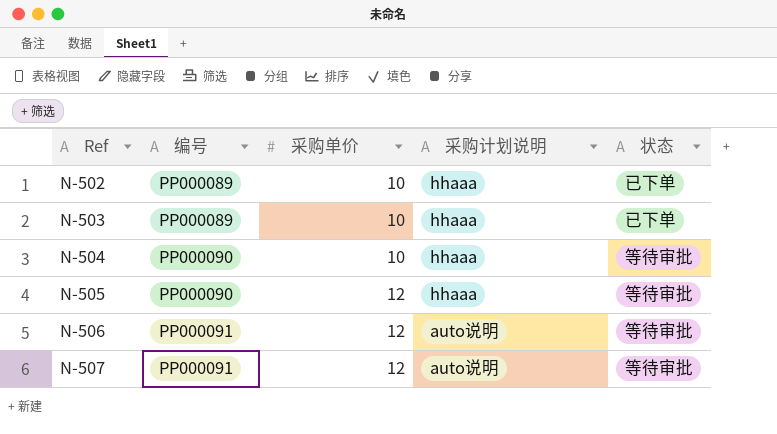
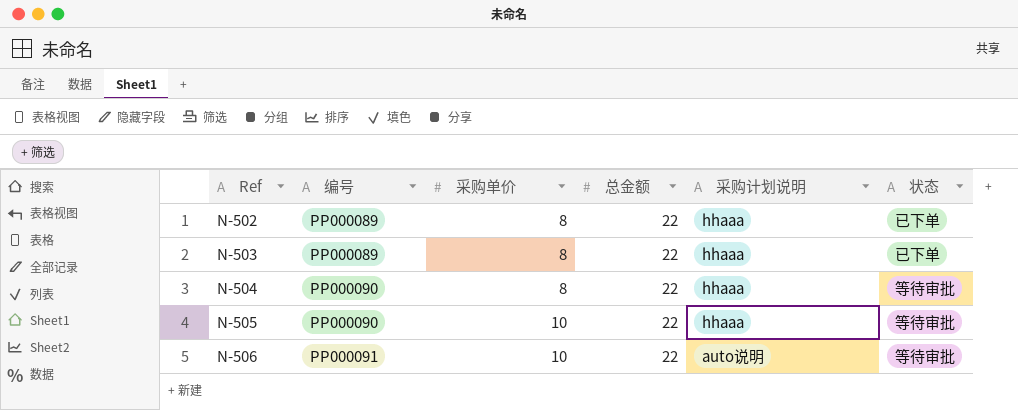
column 总金额 | position: none -> 4
row N-507: PP000091 | 12 | auto说明 | 等待审批 -> none
N-502 | 采购单价: 10 -> 8
N-503 | 采购单价: 10 -> 8
N-504 | 采购单价: 10 -> 8
N-505 | 采购单价: 12 -> 10
N-506 | 采购单价: 12 -> 10

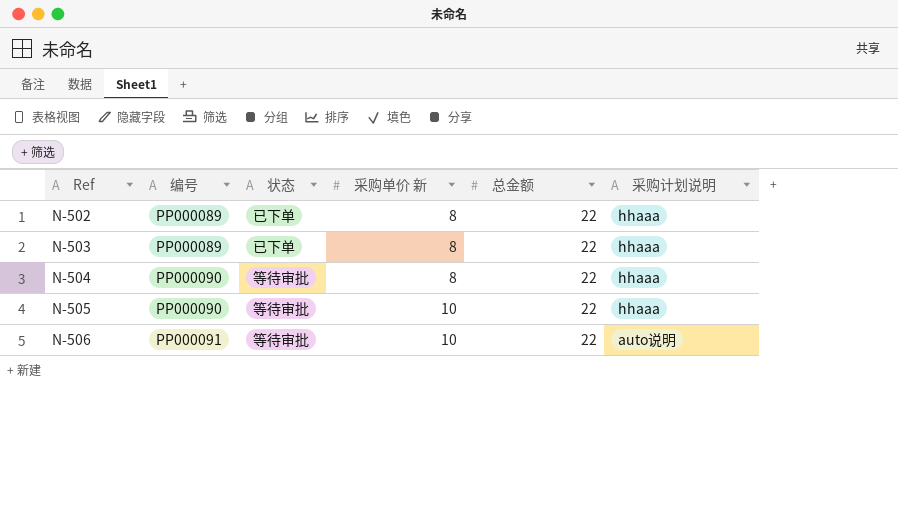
column 状态 | position: 6 -> 3
column name: 采购单价 -> 采购单价 新

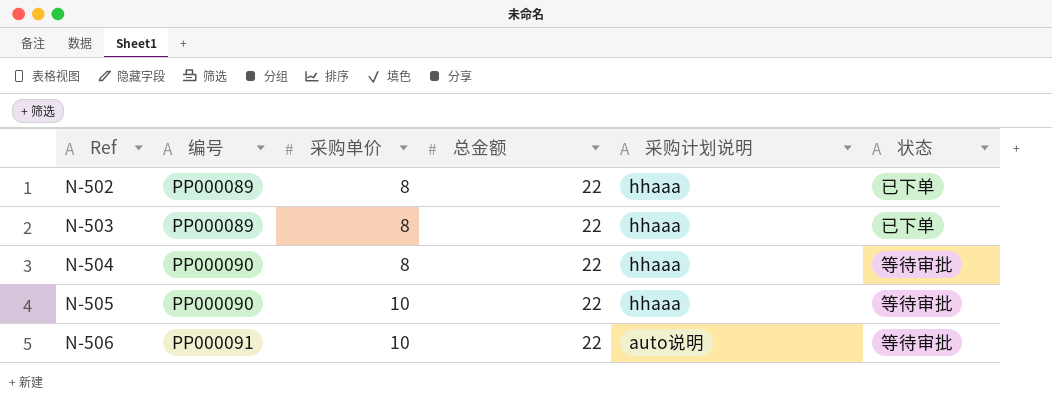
column name: 采购单价 新 -> 采购单价
column 状态 | position: 3 -> 6

